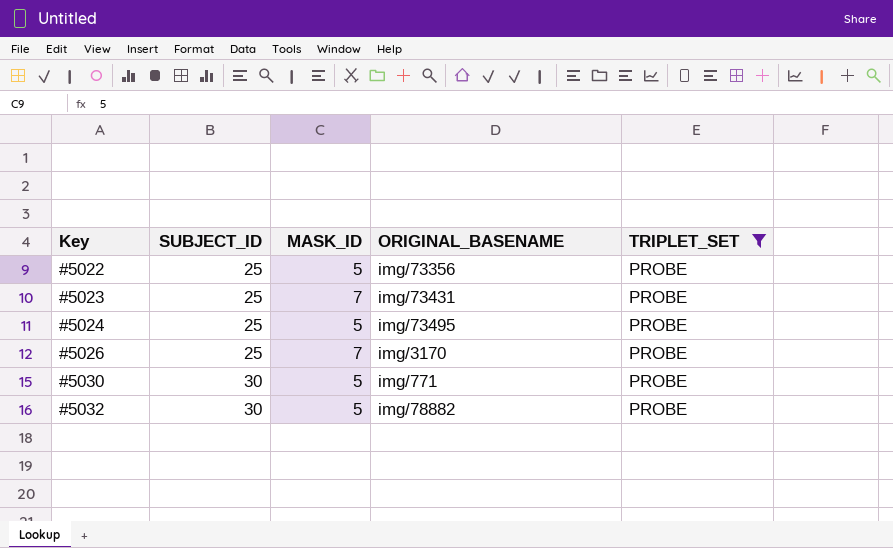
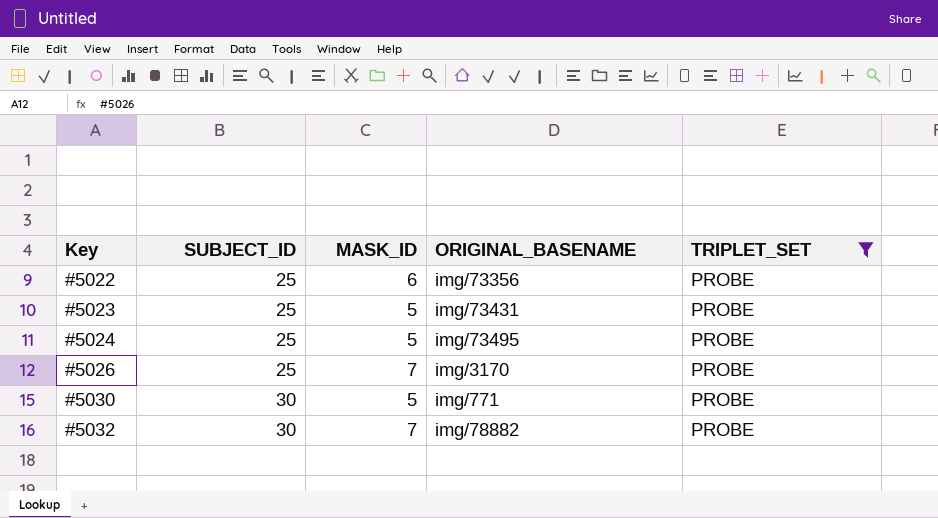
#5022 | MASK_ID: 5 -> 6
#5023 | MASK_ID: 7 -> 5
#5032 | MASK_ID: 5 -> 7

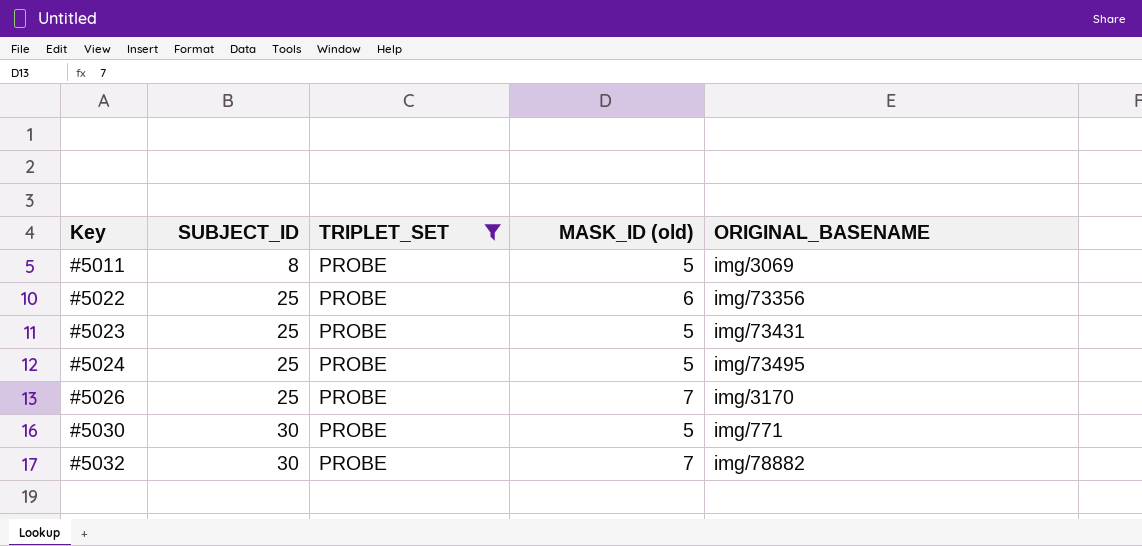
column TRIPLET_SET | position: 5 -> 3
column name: MASK_ID -> MASK_ID (old)
row #5011: none -> 8 | PROBE | 5 | img/3069

